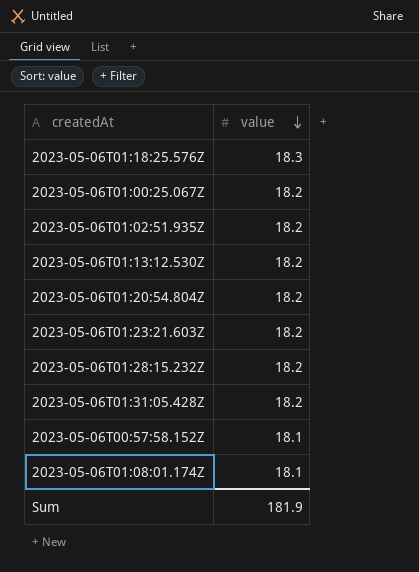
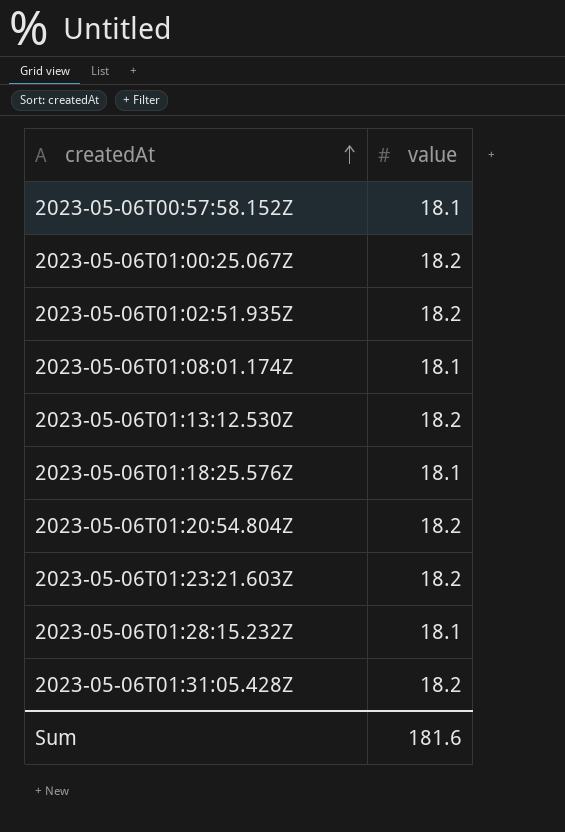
row order: value descending -> createdAt ascending
2023-05-06T01:18:25.576Z | value: 18.3 -> 18.1
2023-05-06T01:28:15.232Z | value: 18.2 -> 18.1
Sum | value: 181.9 -> 181.6

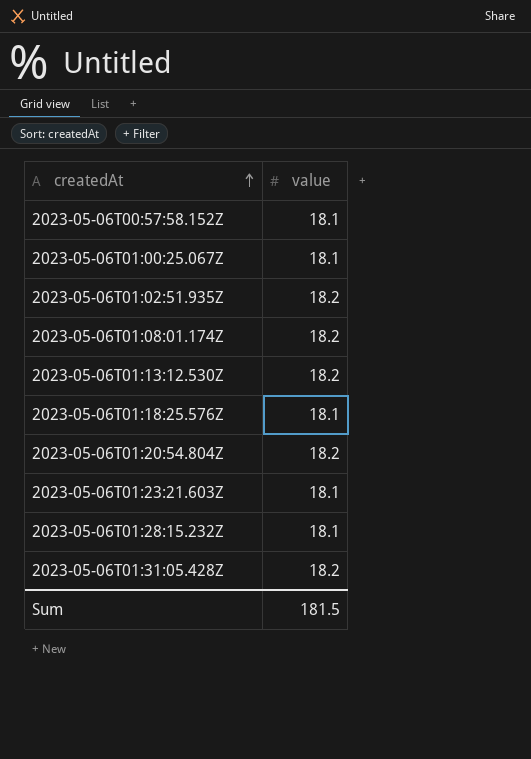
2023-05-06T01:00:25.067Z | value: 18.2 -> 18.1
2023-05-06T01:08:01.174Z | value: 18.1 -> 18.2
2023-05-06T01:23:21.603Z | value: 18.2 -> 18.1
Sum | value: 181.6 -> 181.5

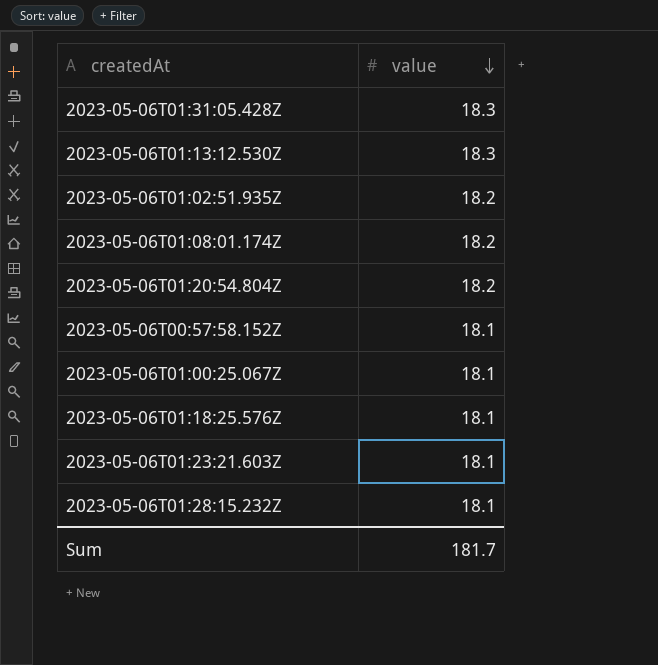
row order: createdAt ascending -> value descending
2023-05-06T01:31:05.428Z | value: 18.2 -> 18.3
2023-05-06T01:13:12.530Z | value: 18.2 -> 18.3
Sum | value: 181.5 -> 181.7

